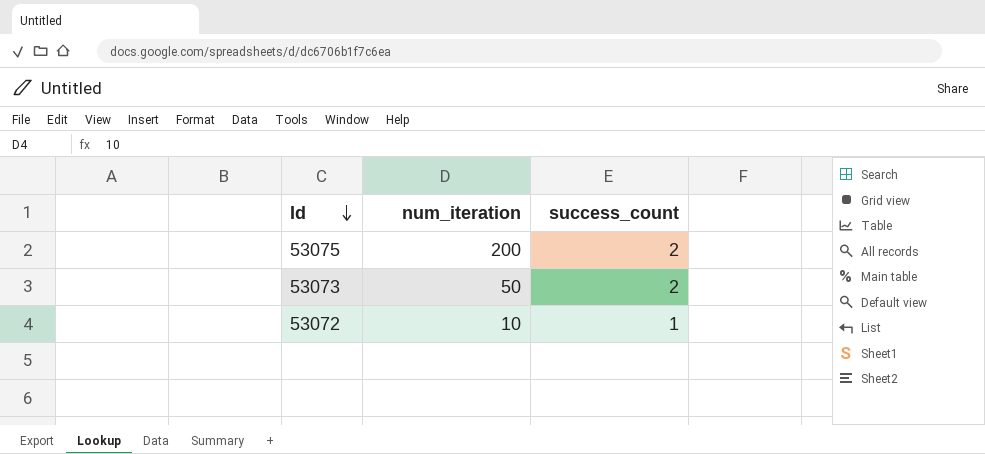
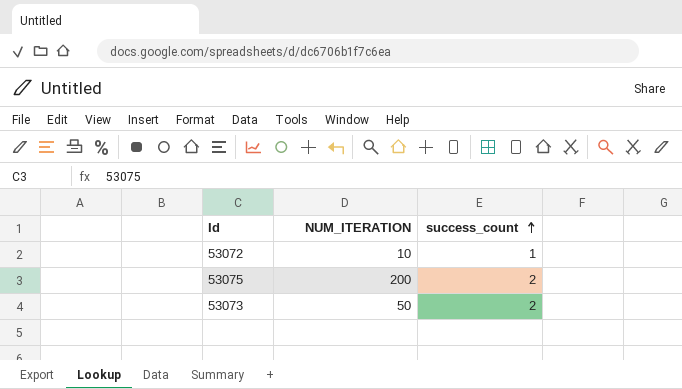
row order: Id descending -> success_count ascending
column name: num_iteration -> NUM_ITERATION

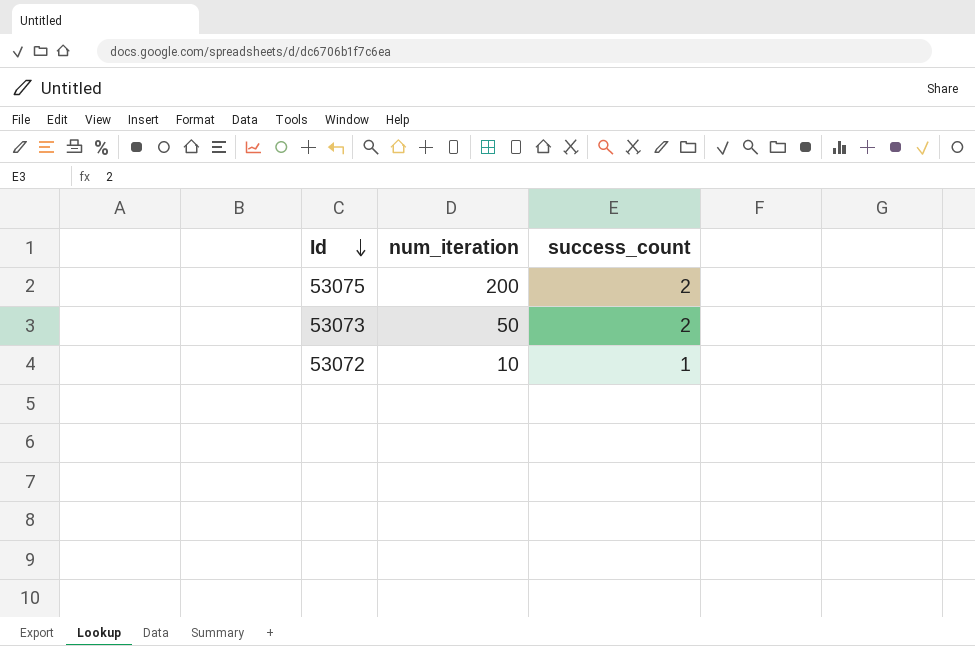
row order: success_count ascending -> Id descending
column name: NUM_ITERATION -> num_iteration

